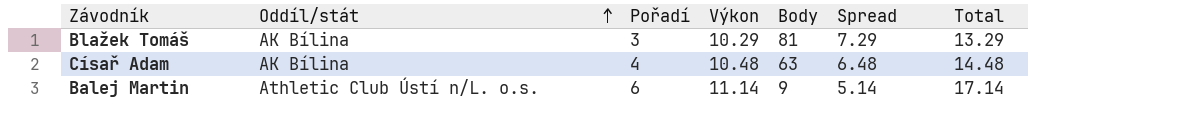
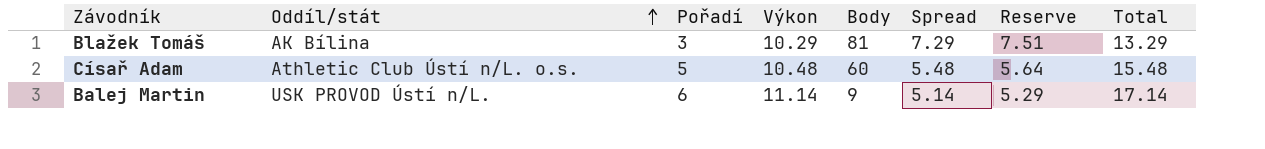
column Reserve | formula: none -> [Spread] * 1.03
Císař Adam | Oddíl/stát: AK Bílina -> Athletic Club Ústí n/L. o.s.
Císař Adam | Pořadí: 4 -> 5
Císař Adam | Body: 63 -> 60
Císař Adam | Spread: 6.48 -> 5.48
Císař Adam | Total: 14.48 -> 15.48
Balej Martin | Oddíl/stát: Athletic Club Ústí n/L. o.s. -> USK PROVOD Ústí n/L.

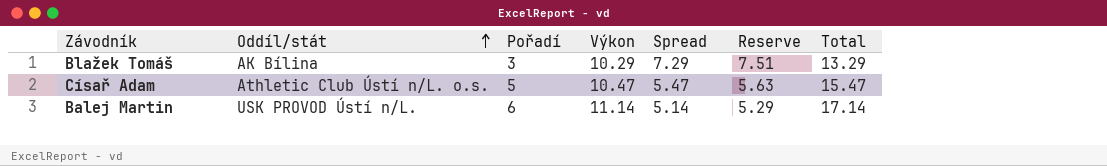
column Body | position: 5 -> none
Císař Adam | Výkon: 10.48 -> 10.47
Císař Adam | Spread: 5.48 -> 5.47
Císař Adam | Reserve: 5.64 -> 5.63
Císař Adam | Total: 15.48 -> 15.47

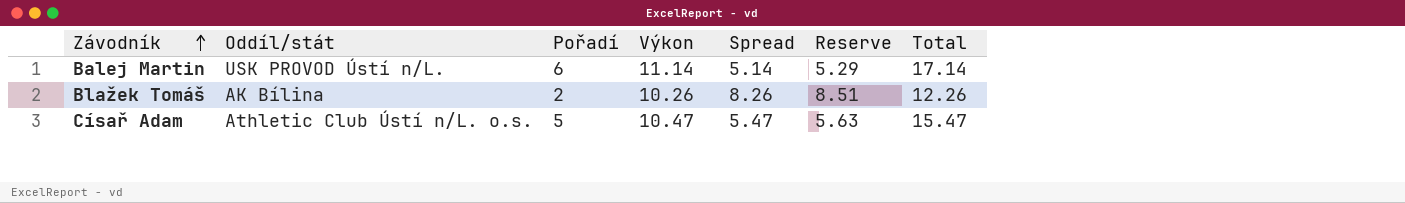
row order: Oddíl/stát ascending -> Závodník ascending
Blažek Tomáš | Pořadí: 3 -> 2
Blažek Tomáš | Výkon: 10.29 -> 10.26
Blažek Tomáš | Spread: 7.29 -> 8.26
Blažek Tomáš | Reserve: 7.51 -> 8.51
Blažek Tomáš | Total: 13.29 -> 12.26

